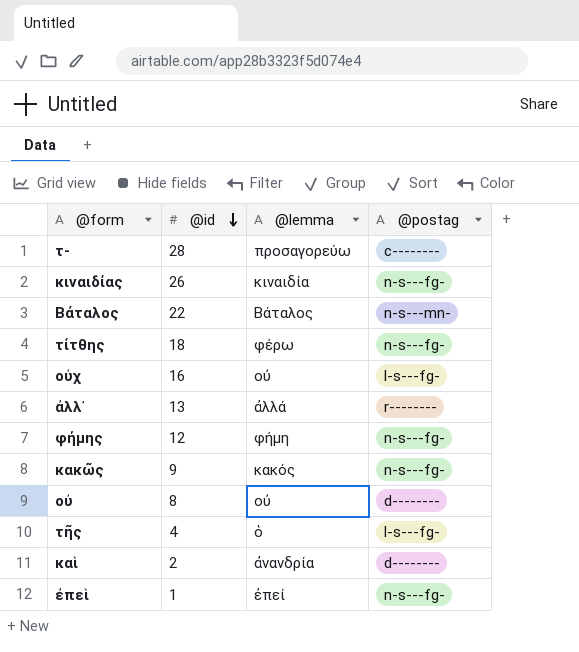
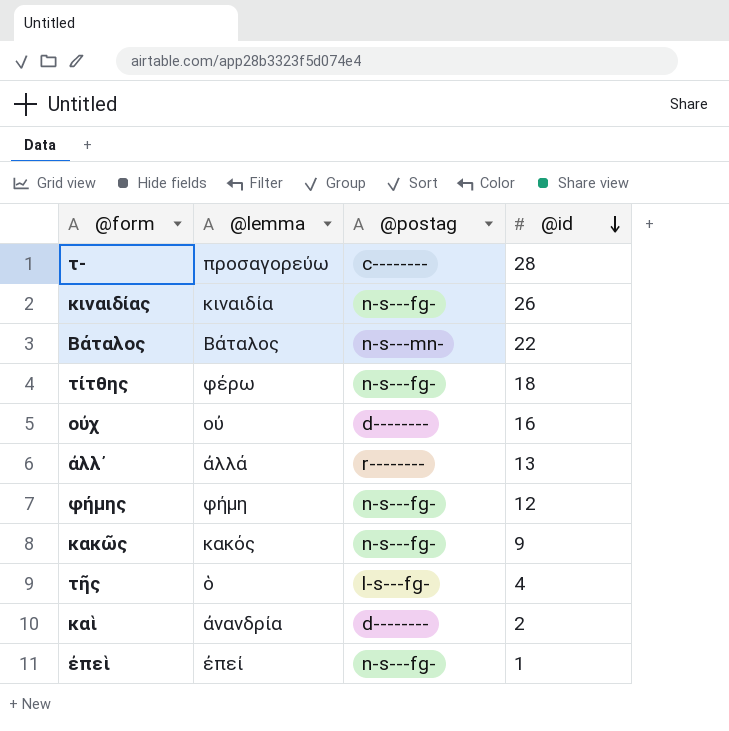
column @id | position: 2 -> 4
row οὐ: 8 | οὐ | d-------- -> none
οὐχ | @postag: l-s---fg- -> d--------

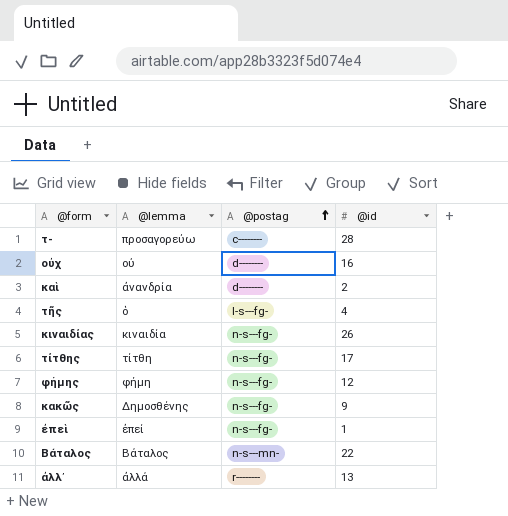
row order: @id descending -> @postag ascending
τίτθης | @lemma: φέρω -> τίτθη
τίτθης | @id: 18 -> 17
κακῶς | @lemma: κακός -> Δημοσθένης

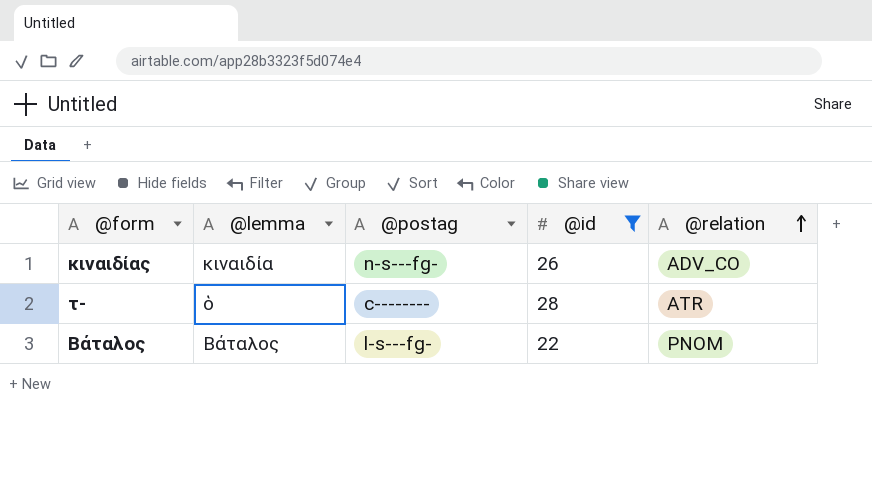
filter: none -> @id >= 22
row order: @postag ascending -> @relation ascending
column @relation | position: none -> 5
τ- | @lemma: προσαγορεύω -> ὁ
Βάταλος | @postag: n-s---mn- -> l-s---fg-

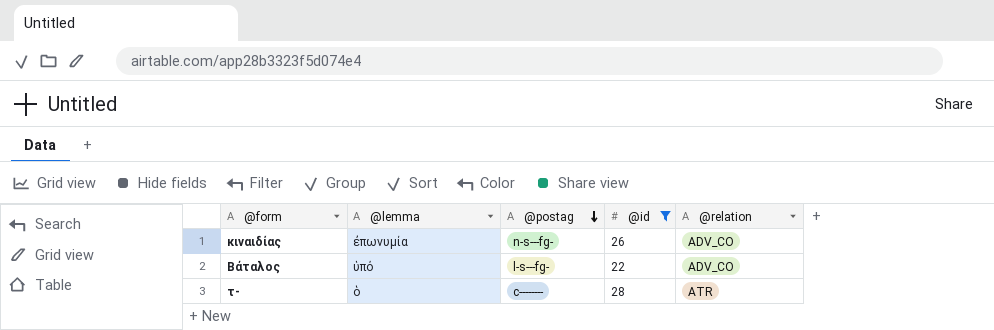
row order: @relation ascending -> @postag descending
κιναιδίας | @lemma: κιναιδία -> ἐπωνυμία
Βάταλος | @lemma: Βάταλος -> ὑπό
Βάταλος | @relation: PNOM -> ADV_CO

